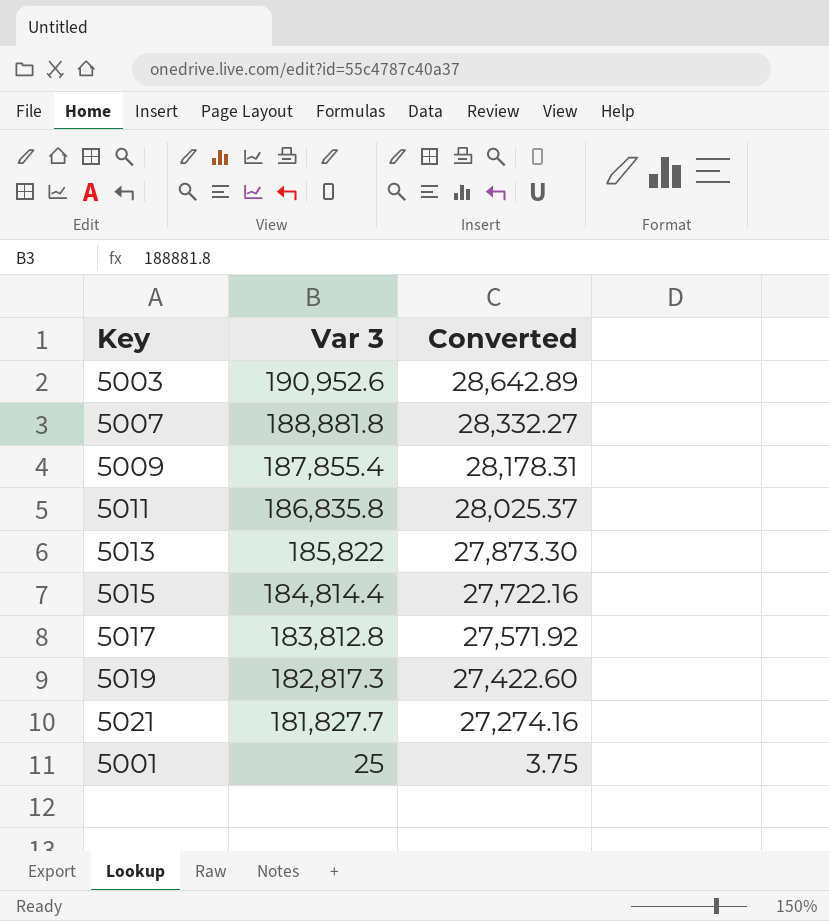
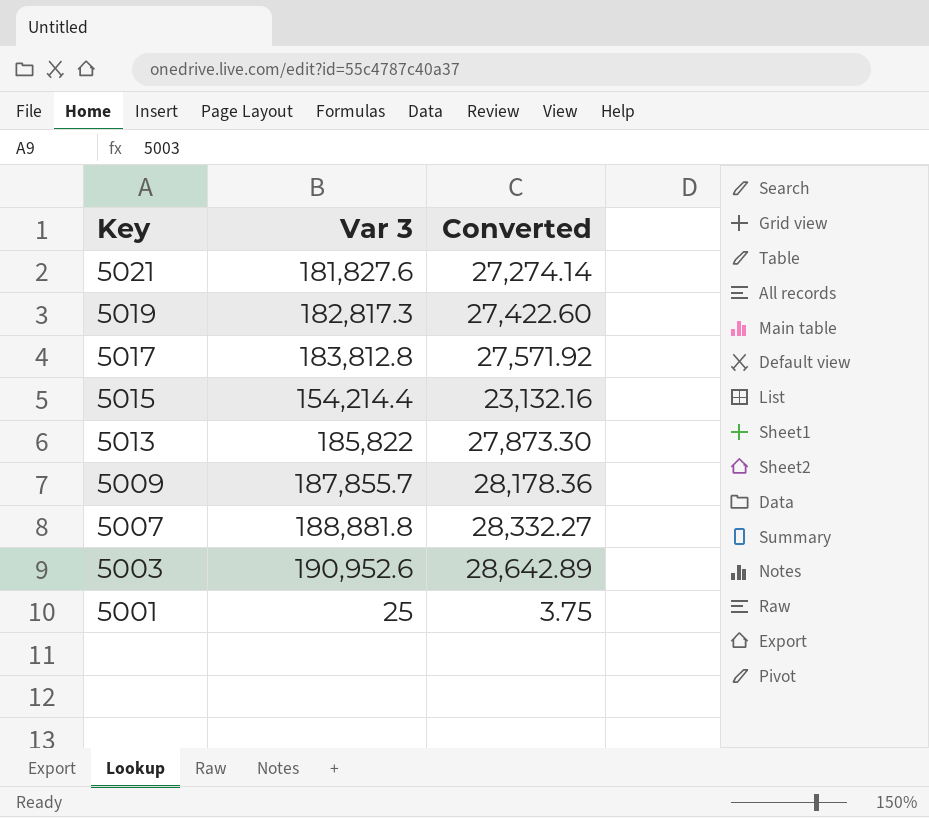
row order: Var 3 descending -> Key descending
row 5011: 186,835.8 | 28,025.37 -> none
5021 | Var 3: 181,827.7 -> 181,827.6
5021 | Converted: 27,274.16 -> 27,274.14
5015 | Var 3: 184,814.4 -> 154,214.4
5015 | Converted: 27,722.16 -> 23,132.16
5009 | Var 3: 187,855.4 -> 187,855.7
5009 | Converted: 28,178.31 -> 28,178.36

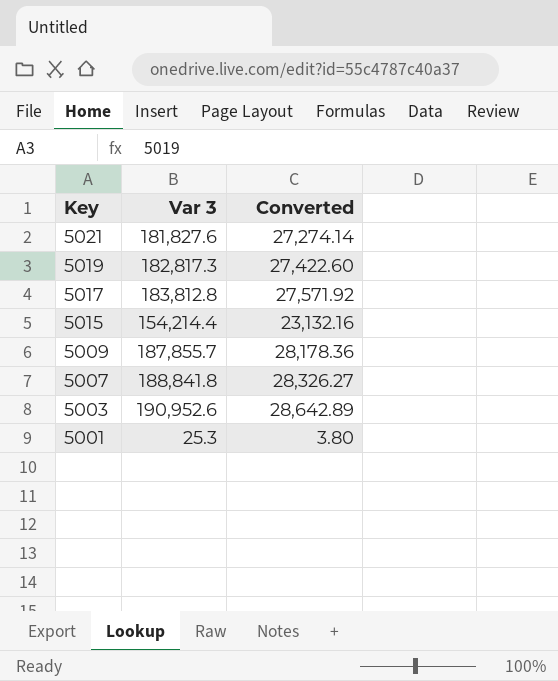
row 5013: 185,822 | 27,873.30 -> none
5007 | Var 3: 188,881.8 -> 188,841.8
5007 | Converted: 28,332.27 -> 28,326.27
5001 | Var 3: 25 -> 25.3
5001 | Converted: 3.75 -> 3.80

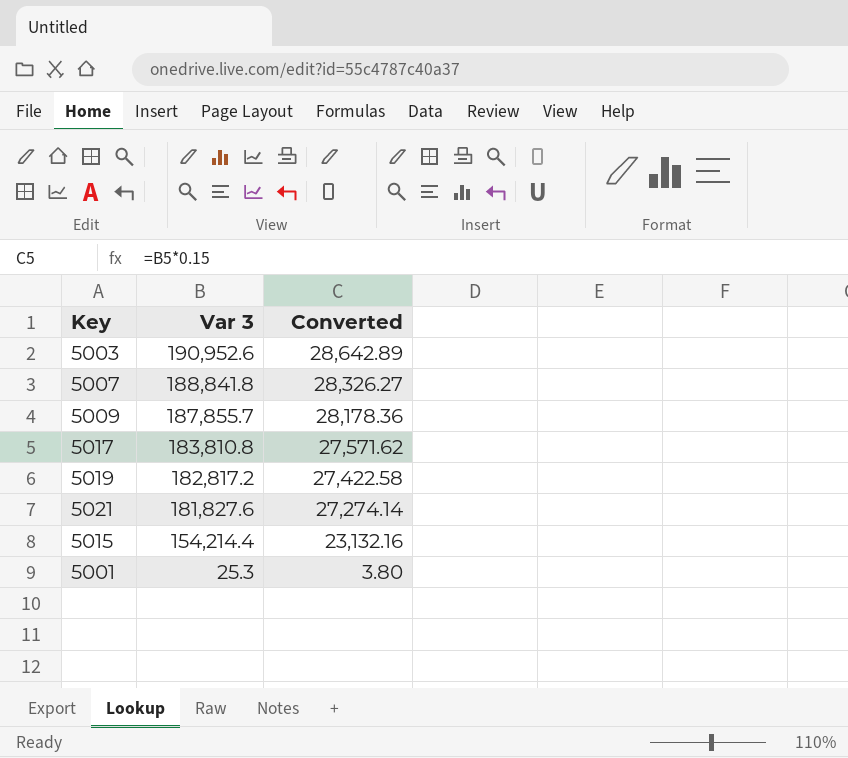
row order: Key descending -> Var 3 descending
5017 | Var 3: 183,812.8 -> 183,810.8
5017 | Converted: 27,571.92 -> 27,571.62
5019 | Var 3: 182,817.3 -> 182,817.2
5019 | Converted: 27,422.60 -> 27,422.58

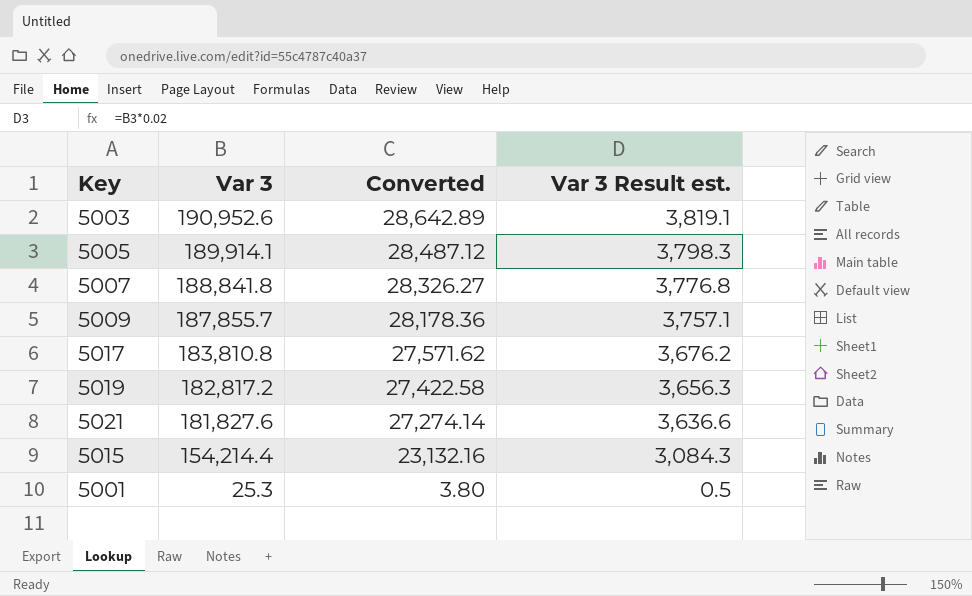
column Var 3 Result est. | formula: none -> [Var 3] * 0.02
row 5005: none -> 189,914.1 | 28,487.12 | 3,798.3

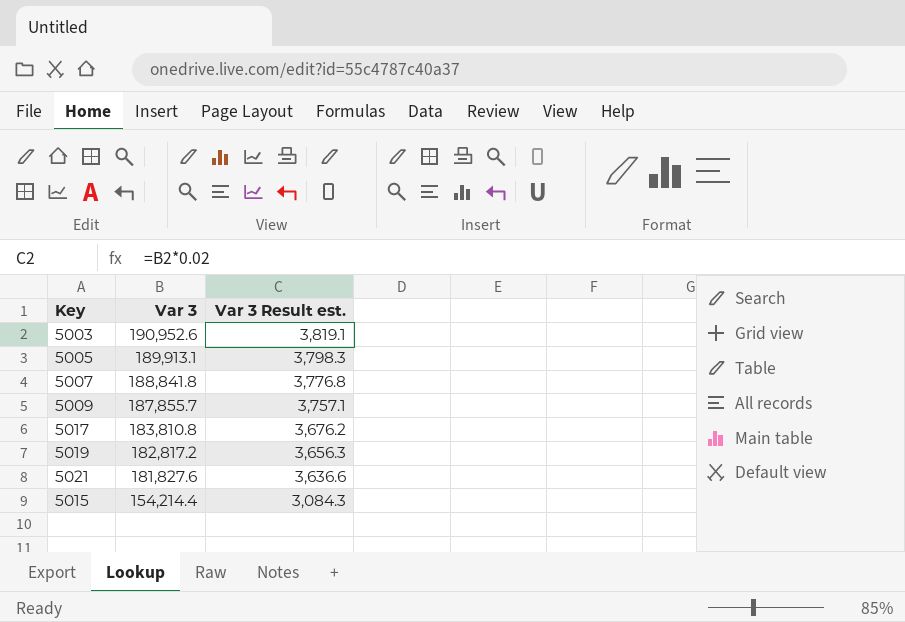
column Converted | formula: [Var 3] * 0.15 -> none
row 5001: 25.3 | 3.80 | 0.5 -> none
5005 | Var 3: 189,914.1 -> 189,913.1

